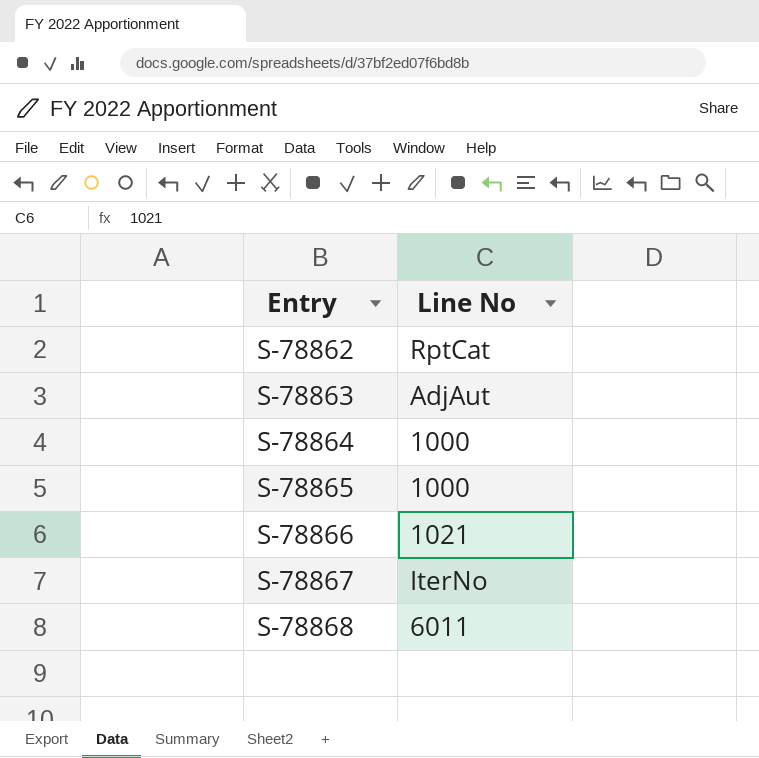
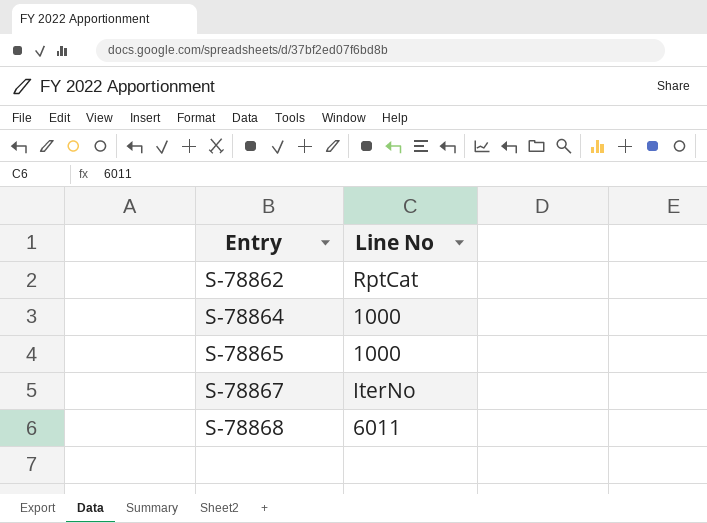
row S-78863: AdjAut -> none
row S-78866: 1021 -> none

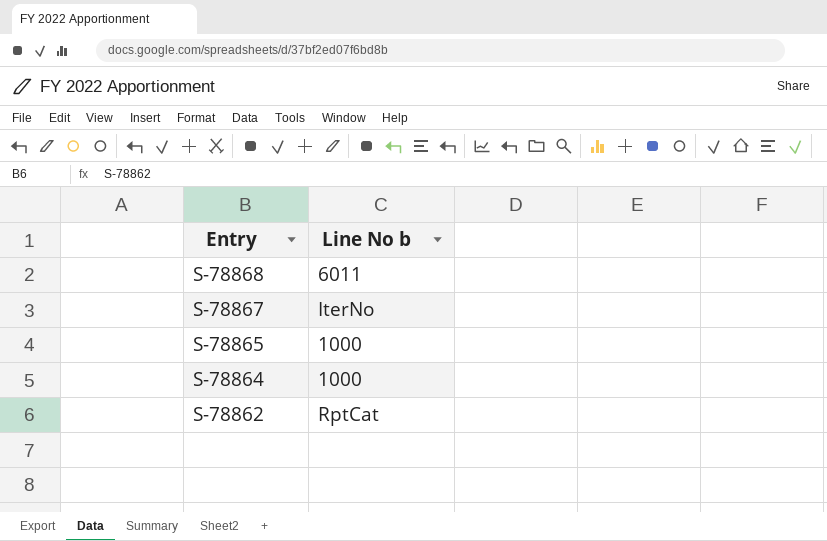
row order: Entry ascending -> Entry descending
column name: Line No -> Line No b

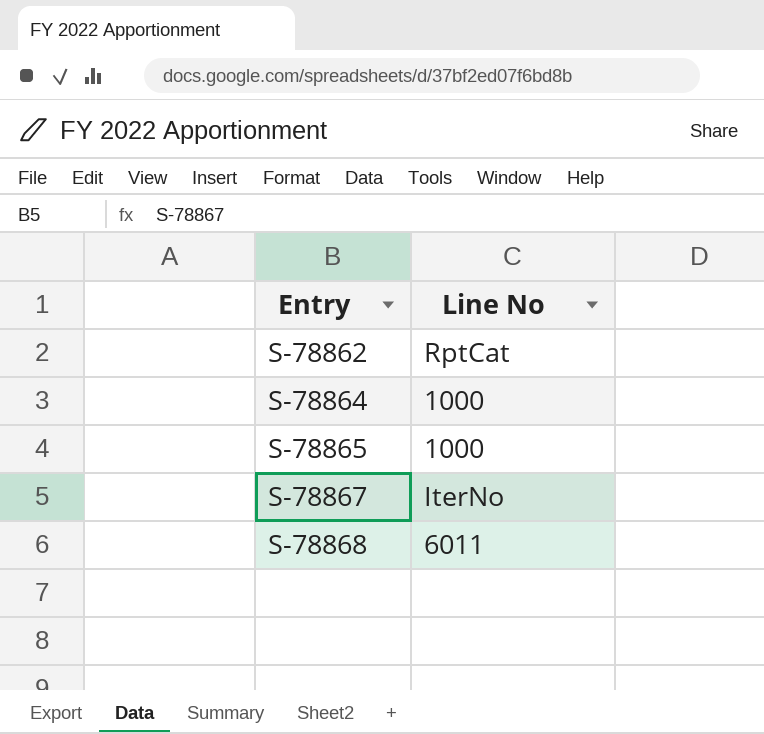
row order: Entry descending -> Entry ascending
column name: Line No b -> Line No

